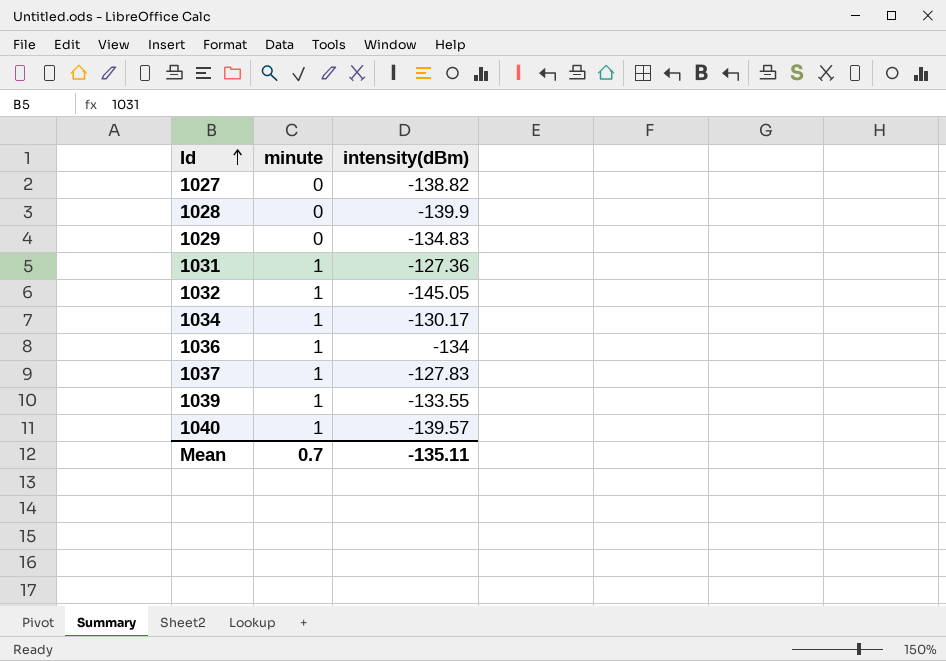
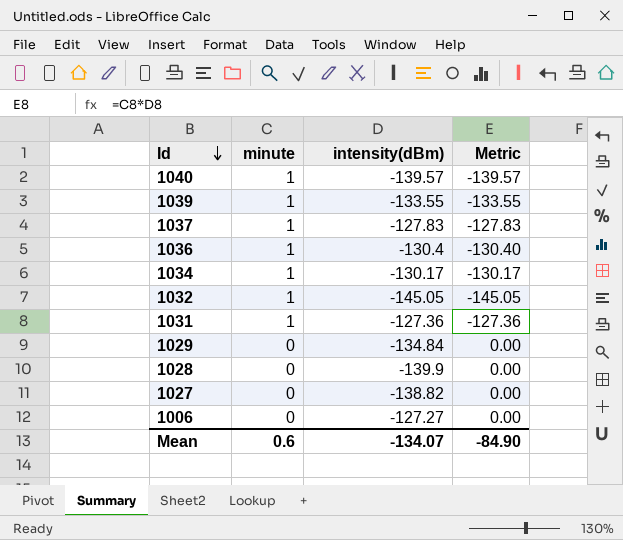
row order: Id ascending -> Id descending
column Metric | formula: none -> [minute] * [intensity(dBm)]
1036 | intensity(dBm): -134 -> -130.4
1029 | intensity(dBm): -134.83 -> -134.84
row 1006: none -> 0 | -127.27 | 0.00
Mean | minute: 0.7 -> 0.6
Mean | intensity(dBm): -135.11 -> -134.07

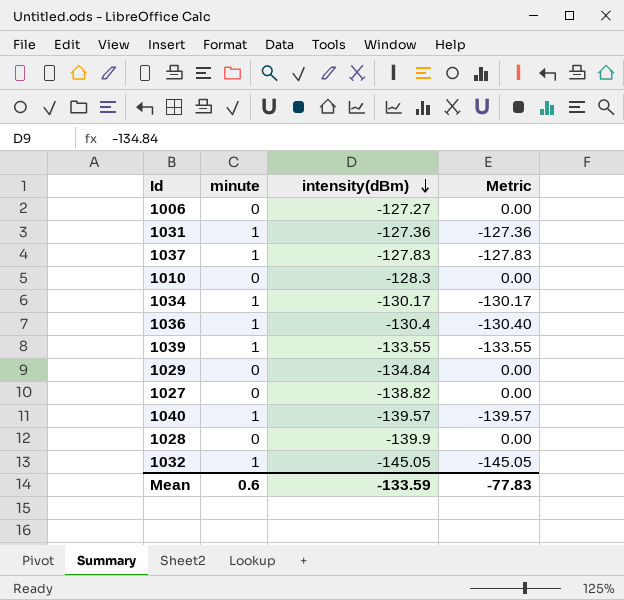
row order: Id descending -> intensity(dBm) descending
row 1010: none -> 0 | -128.3 | 0.00
Mean | intensity(dBm): -134.07 -> -133.59
Mean | Metric: -84.90 -> -77.83

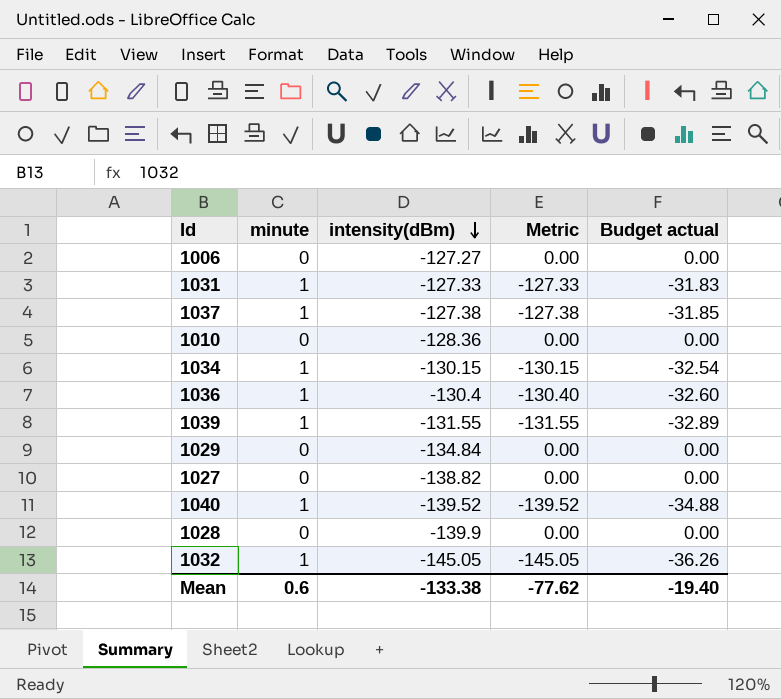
column Budget actual | formula: none -> [Metric] * 0.25
1031 | intensity(dBm): -127.36 -> -127.33
1031 | Metric: -127.36 -> -127.33
1037 | intensity(dBm): -127.83 -> -127.38
1037 | Metric: -127.83 -> -127.38
1010 | intensity(dBm): -128.3 -> -128.36
1034 | intensity(dBm): -130.17 -> -130.15
1034 | Metric: -130.17 -> -130.15
1039 | intensity(dBm): -133.55 -> -131.55
1039 | Metric: -133.55 -> -131.55
1040 | intensity(dBm): -139.57 -> -139.52
1040 | Metric: -139.57 -> -139.52
Mean | intensity(dBm): -133.59 -> -133.38
Mean | Metric: -77.83 -> -77.62

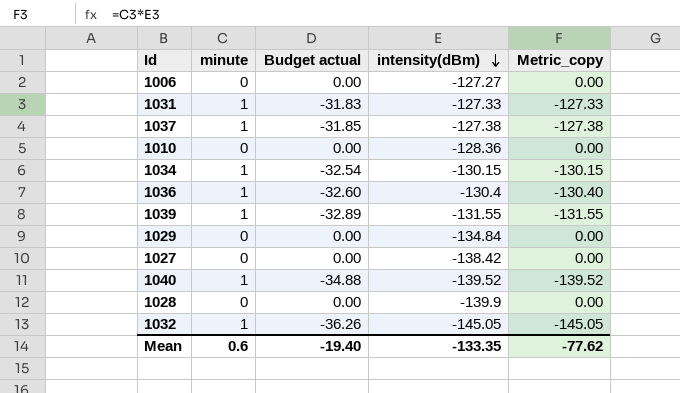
column Budget actual | position: 5 -> 3
column name: Metric -> Metric_copy
1027 | intensity(dBm): -138.82 -> -138.42
Mean | intensity(dBm): -133.38 -> -133.35

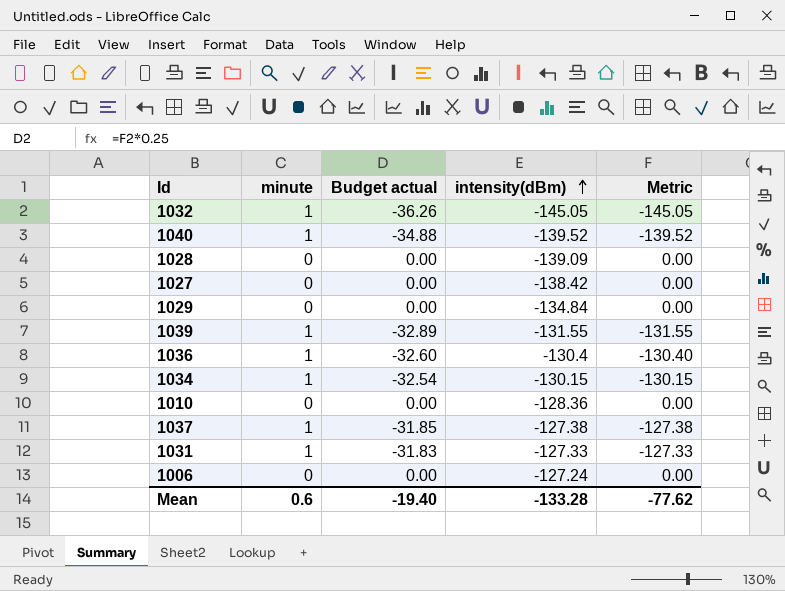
row order: intensity(dBm) descending -> intensity(dBm) ascending
column name: Metric_copy -> Metric
1028 | intensity(dBm): -139.9 -> -139.09
1006 | intensity(dBm): -127.27 -> -127.24
Mean | intensity(dBm): -133.35 -> -133.28

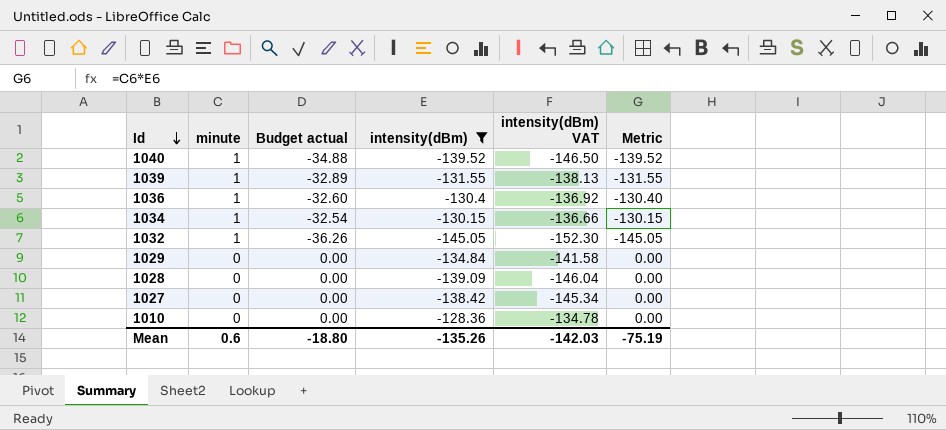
filter: none -> intensity(dBm) <= -128.36
row order: intensity(dBm) ascending -> Id descending
column intensity(dBm) VAT | formula: none -> [intensity(dBm)] * 1.05
Mean | Budget actual: -19.40 -> -18.80
Mean | intensity(dBm): -133.28 -> -135.26
Mean | Metric: -77.62 -> -75.19

